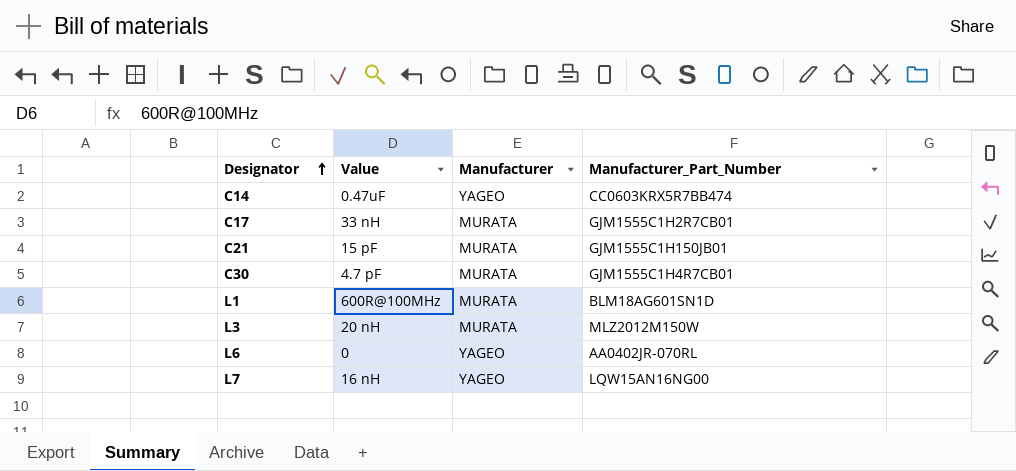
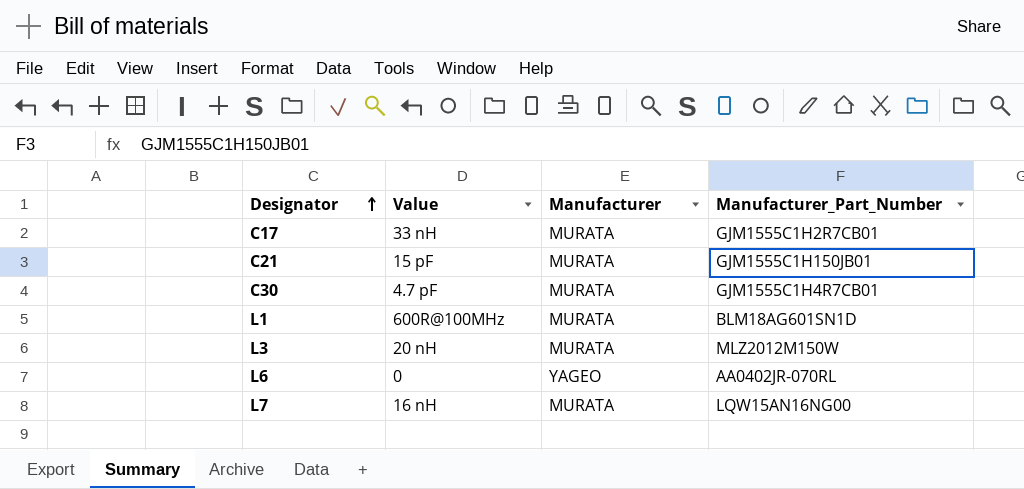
row C14: 0.47uF | YAGEO | CC0603KRX5R7BB474 -> none
L7 | Manufacturer: YAGEO -> MURATA

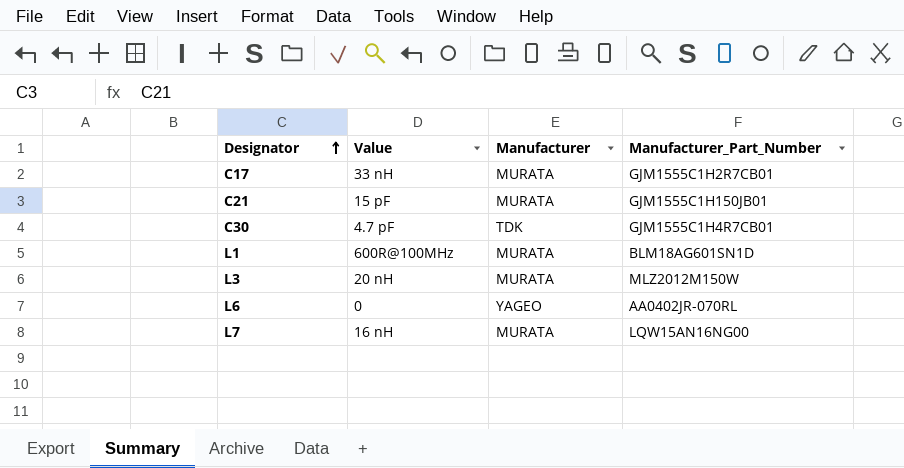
C30 | Manufacturer: MURATA -> TDK

